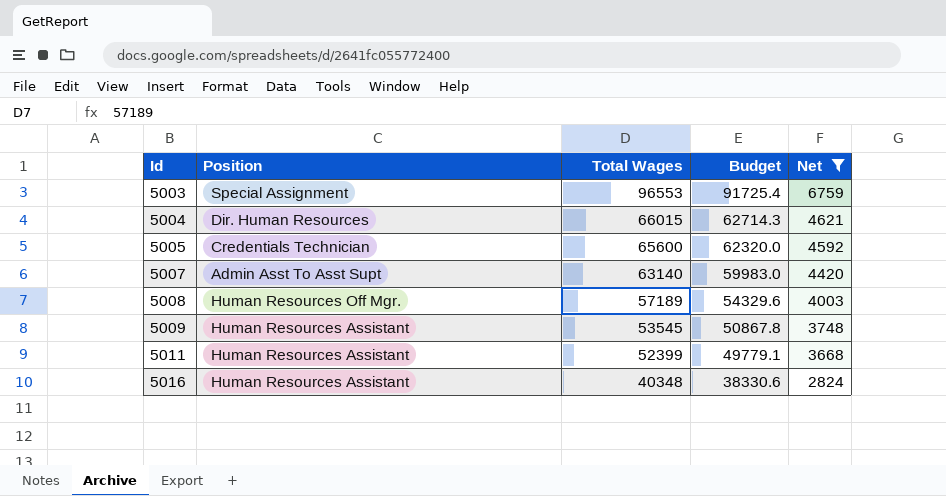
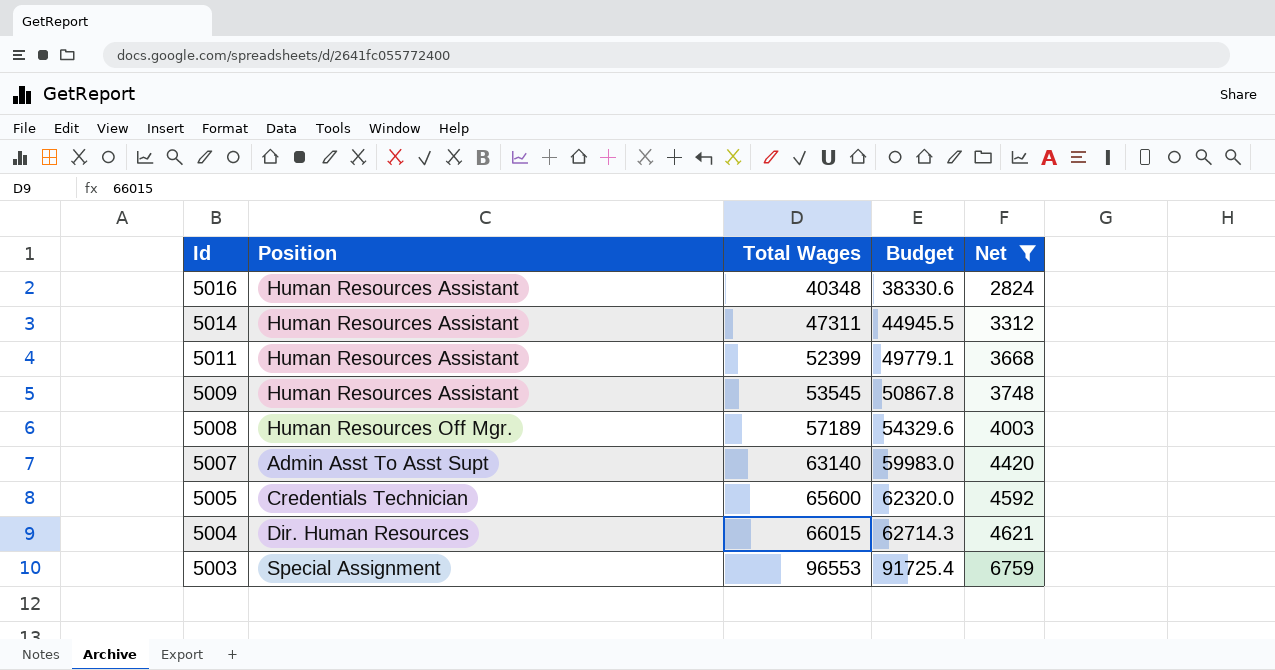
row order: Id ascending -> Id descending
row 5014: none -> Human Resources Assistant | 47311 | 44945.5 | 3312

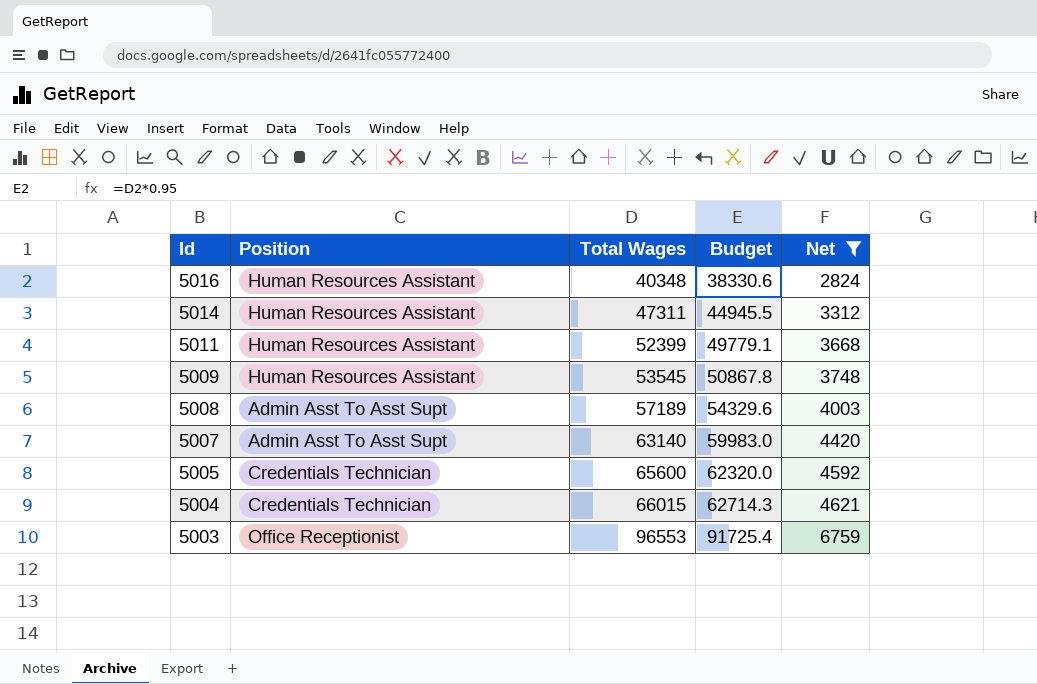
5008 | Position: Human Resources Off Mgr. -> Admin Asst To Asst Supt
5004 | Position: Dir. Human Resources -> Credentials Technician
5003 | Position: Special Assignment -> Office Receptionist

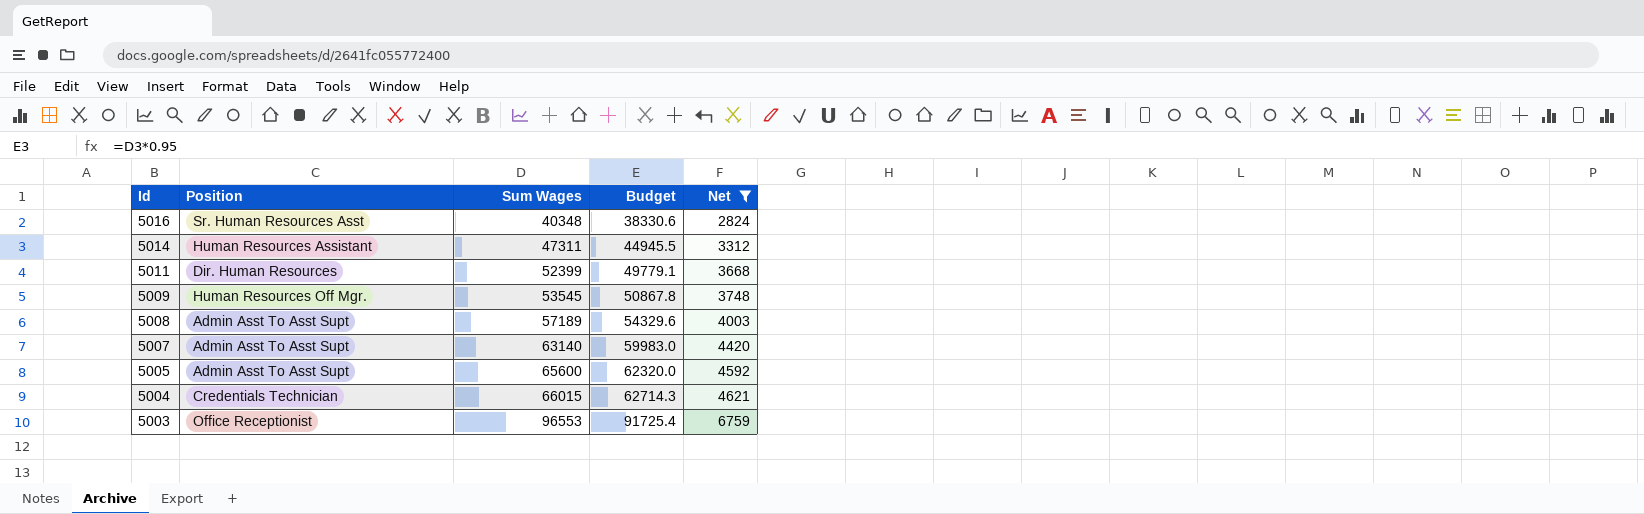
column name: Total Wages -> Sum Wages
5016 | Position: Human Resources Assistant -> Sr. Human Resources Asst
5011 | Position: Human Resources Assistant -> Dir. Human Resources
5009 | Position: Human Resources Assistant -> Human Resources Off Mgr.
5005 | Position: Credentials Technician -> Admin Asst To Asst Supt

